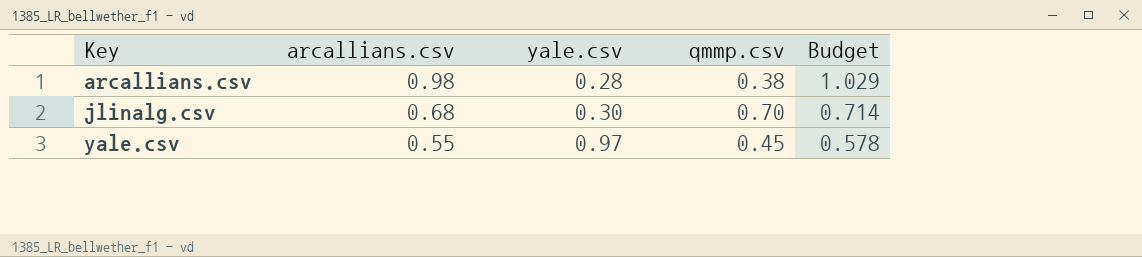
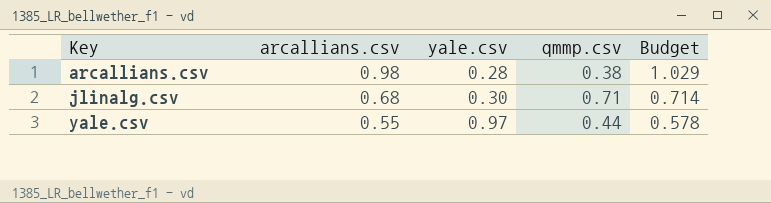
jlinalg.csv | qmmp.csv: 0.70 -> 0.71
yale.csv | qmmp.csv: 0.45 -> 0.44

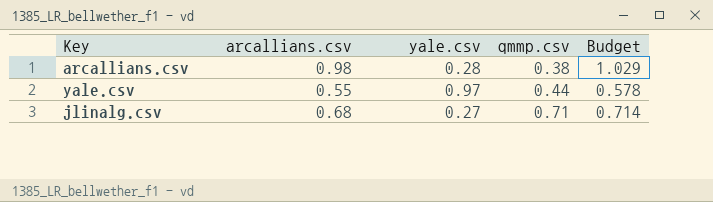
row order: Key ascending -> qmmp.csv ascending
jlinalg.csv | yale.csv: 0.30 -> 0.27

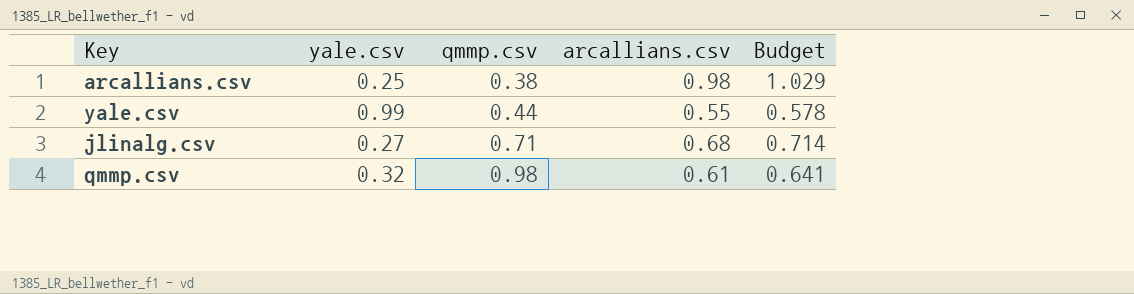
column arcallians.csv | position: 2 -> 4
arcallians.csv | yale.csv: 0.28 -> 0.25
yale.csv | yale.csv: 0.97 -> 0.99
row qmmp.csv: none -> 0.32 | 0.98 | 0.61 | 0.641

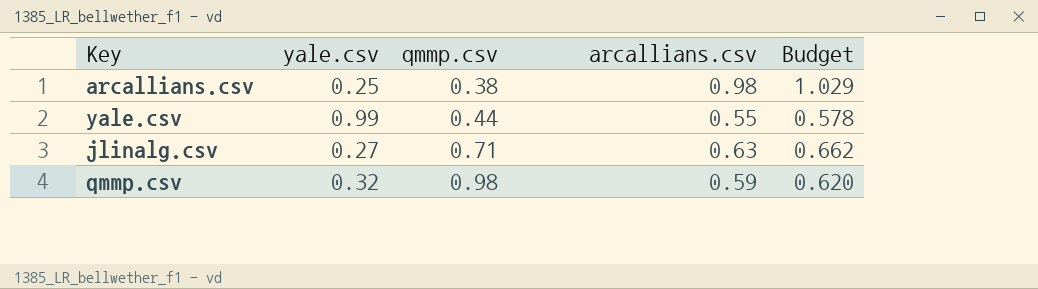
jlinalg.csv | arcallians.csv: 0.68 -> 0.63
jlinalg.csv | Budget: 0.714 -> 0.662
qmmp.csv | arcallians.csv: 0.61 -> 0.59
qmmp.csv | Budget: 0.641 -> 0.620

